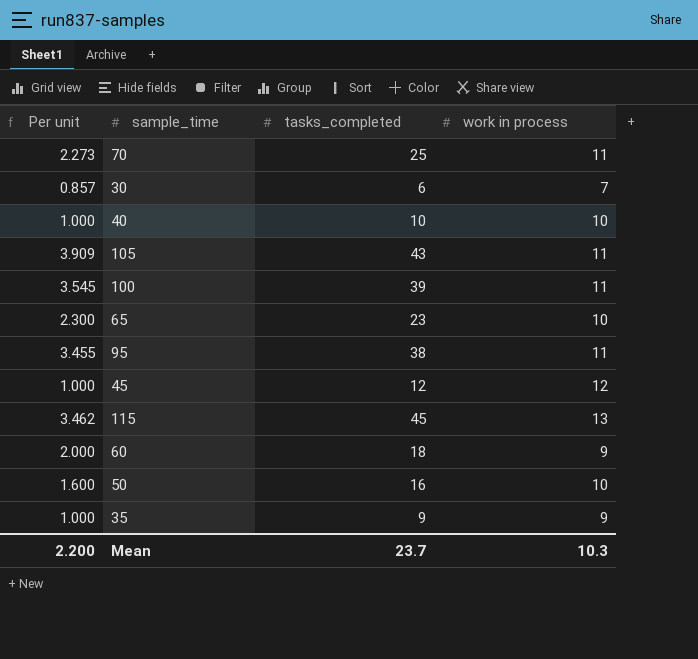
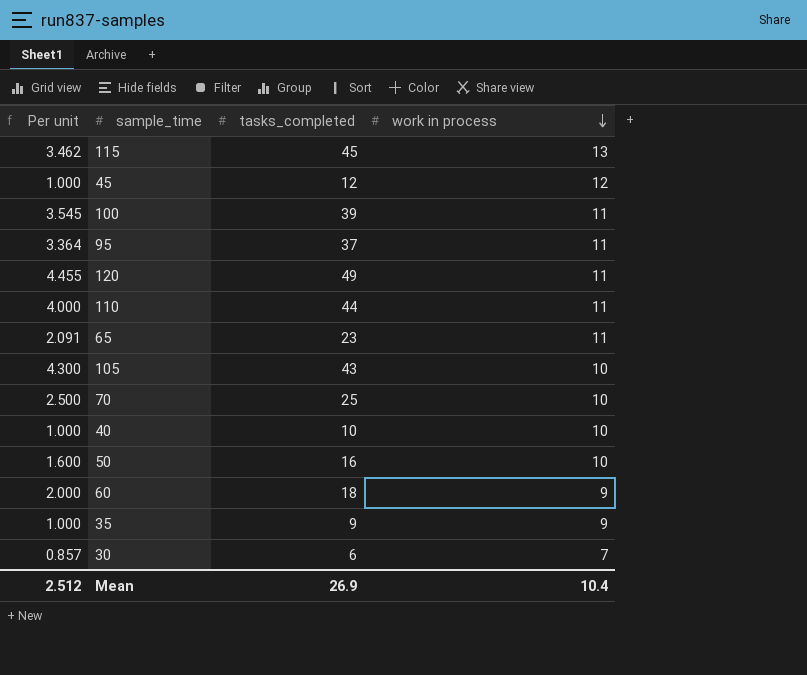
row order: none -> work in process descending
95 | Per unit: 3.455 -> 3.364
95 | tasks_completed: 38 -> 37
row 120: none -> 4.455 | 49 | 11
row 110: none -> 4.000 | 44 | 11
65 | Per unit: 2.300 -> 2.091
65 | work in process: 10 -> 11
105 | Per unit: 3.909 -> 4.300
105 | work in process: 11 -> 10
70 | Per unit: 2.273 -> 2.500
70 | work in process: 11 -> 10
Mean | Per unit: 2.200 -> 2.512
Mean | tasks_completed: 23.7 -> 26.9
Mean | work in process: 10.3 -> 10.4

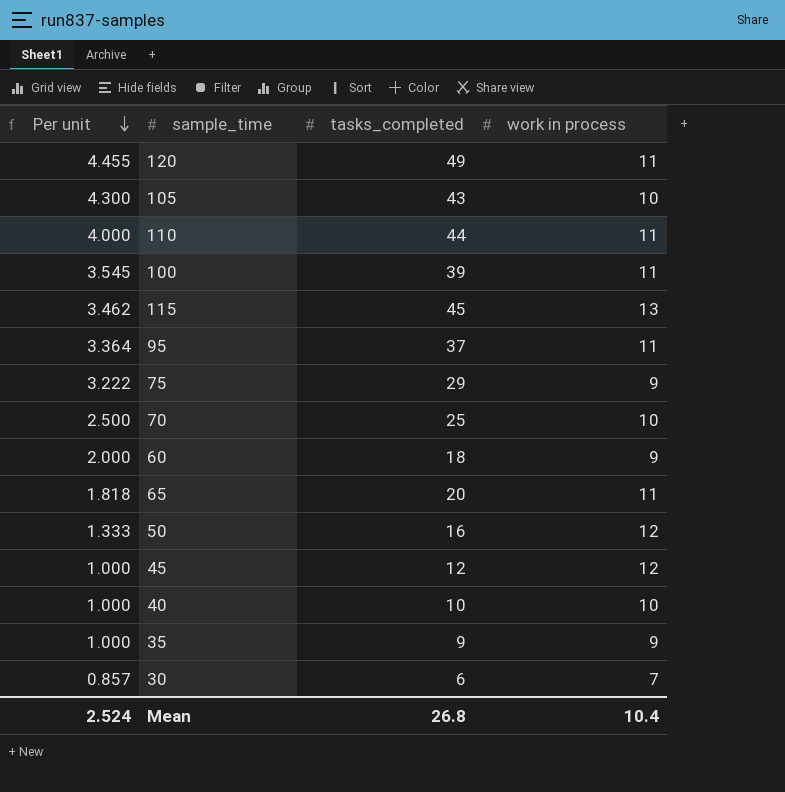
row order: work in process descending -> Per unit descending
row 75: none -> 3.222 | 29 | 9
65 | Per unit: 2.091 -> 1.818
65 | tasks_completed: 23 -> 20
50 | Per unit: 1.600 -> 1.333
50 | work in process: 10 -> 12
Mean | Per unit: 2.512 -> 2.524
Mean | tasks_completed: 26.9 -> 26.8

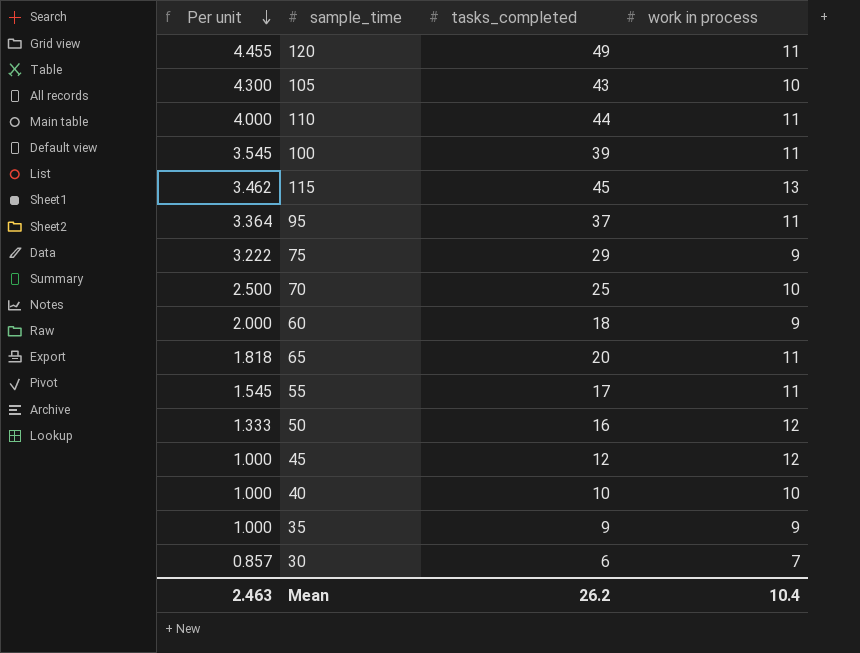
row 55: none -> 1.545 | 17 | 11
Mean | Per unit: 2.524 -> 2.463
Mean | tasks_completed: 26.8 -> 26.2

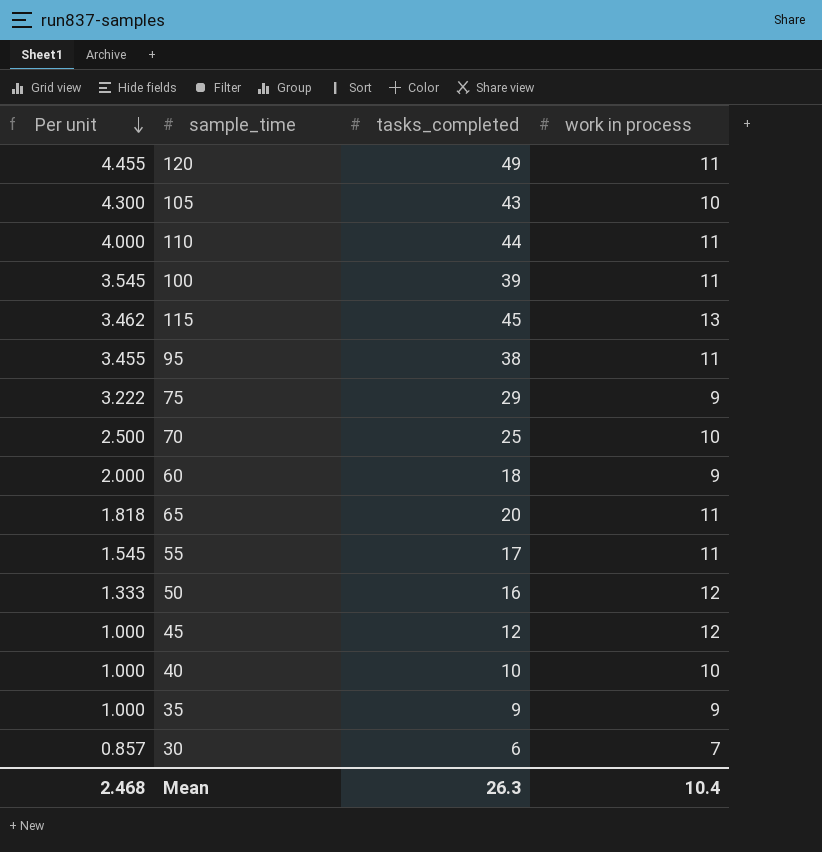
95 | Per unit: 3.364 -> 3.455
95 | tasks_completed: 37 -> 38
Mean | Per unit: 2.463 -> 2.468
Mean | tasks_completed: 26.2 -> 26.3

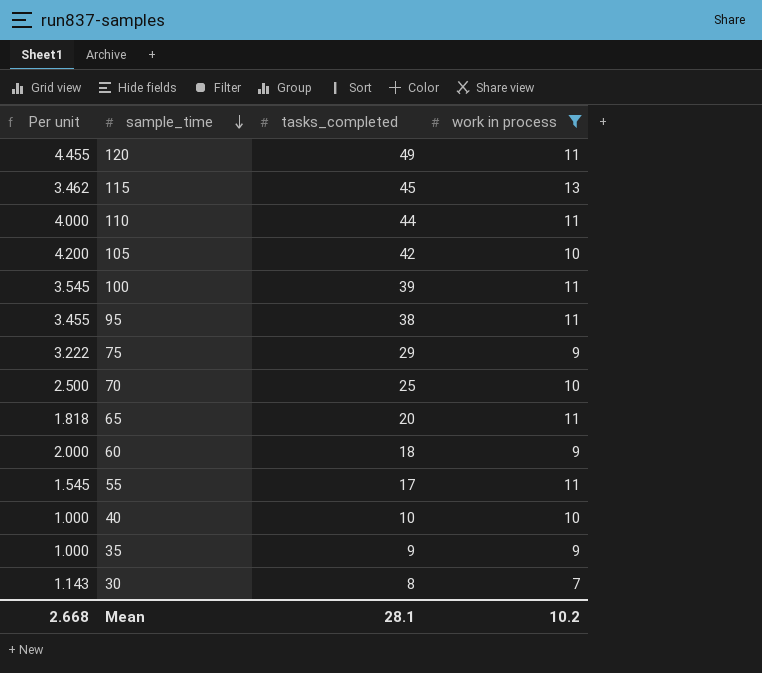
filter: none -> work in process != 12
row order: Per unit descending -> sample_time descending
105 | Per unit: 4.300 -> 4.200
105 | tasks_completed: 43 -> 42
30 | Per unit: 0.857 -> 1.143
30 | tasks_completed: 6 -> 8
Mean | Per unit: 2.468 -> 2.668
Mean | tasks_completed: 26.3 -> 28.1
Mean | work in process: 10.4 -> 10.2

